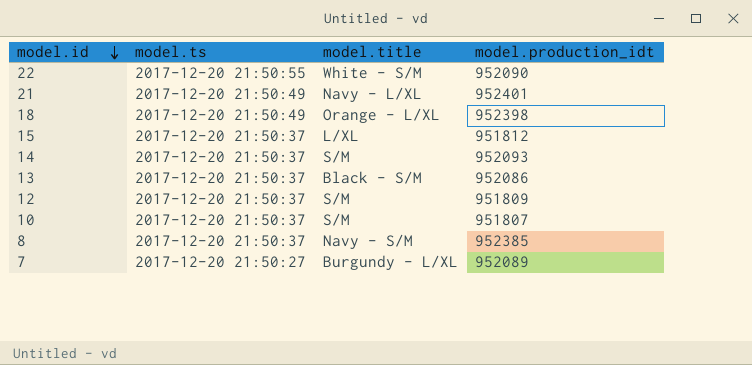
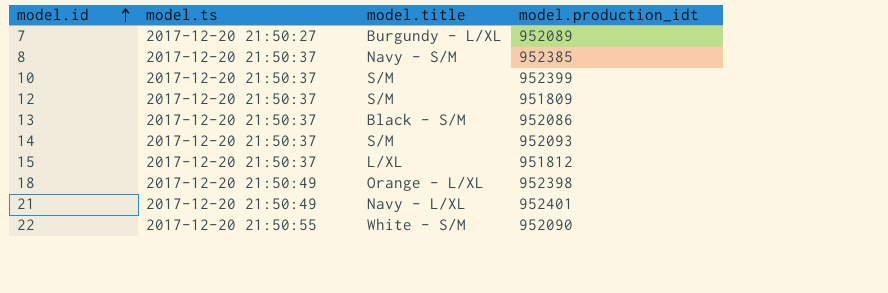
row order: model.id descending -> model.id ascending
10 | model.production_idt: 951807 -> 952399

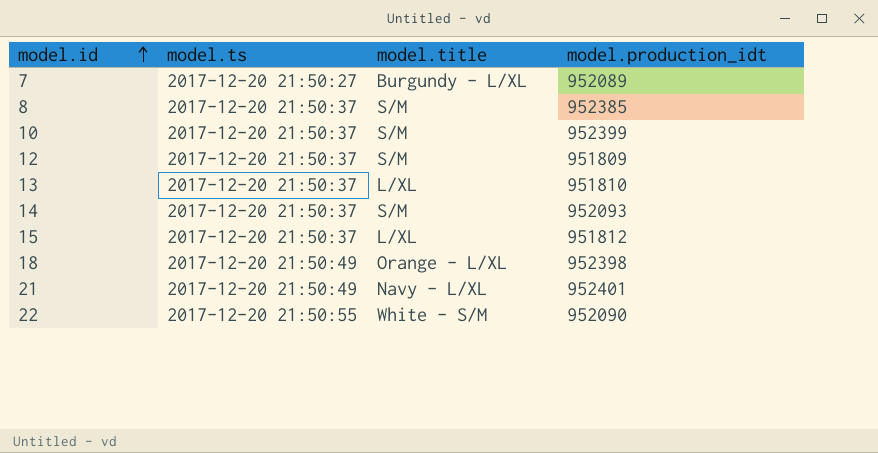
8 | model.title: Navy - S/M -> S/M
13 | model.title: Black - S/M -> L/XL
13 | model.production_idt: 952086 -> 951810

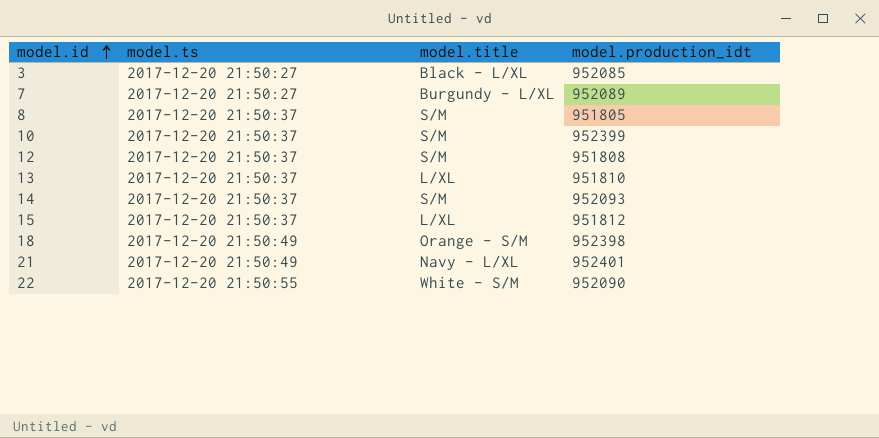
row 3: none -> 2017-12-20 21:50:27 | Black - L/XL | 952085
8 | model.production_idt: 952385 -> 951805
12 | model.production_idt: 951809 -> 951808
18 | model.title: Orange - L/XL -> Orange - S/M

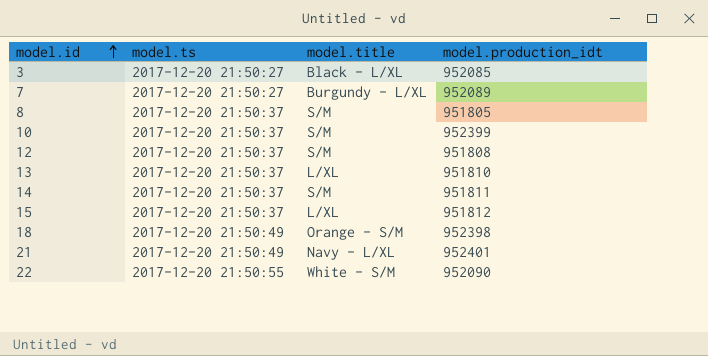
14 | model.production_idt: 952093 -> 951811

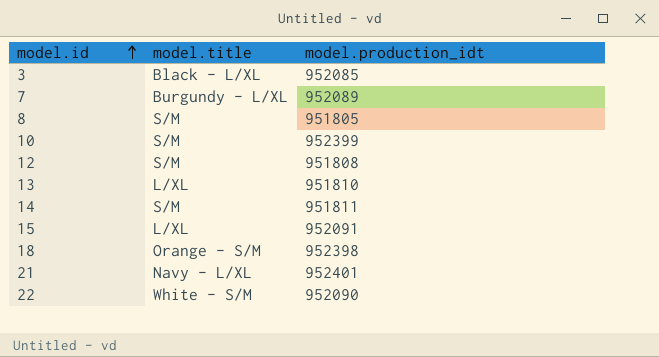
column model.ts | position: 2 -> none
15 | model.production_idt: 951812 -> 952091

